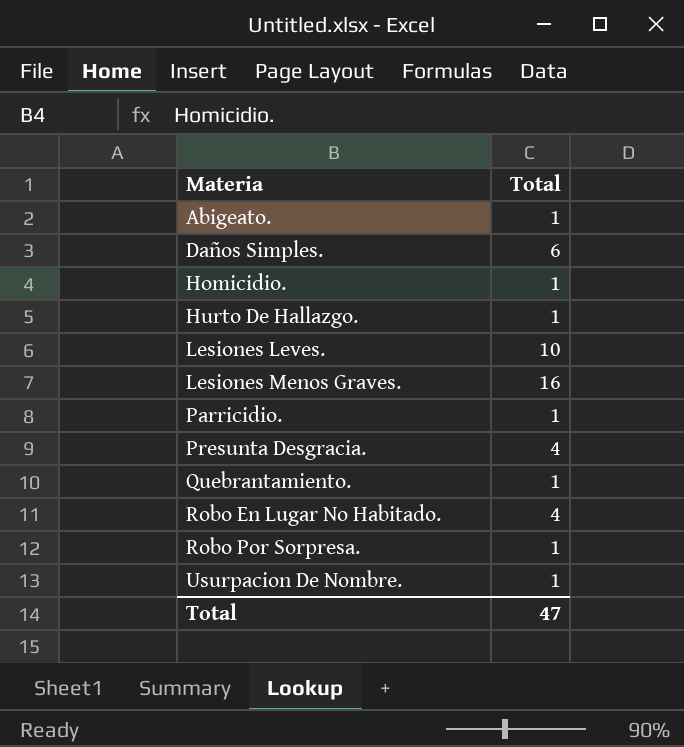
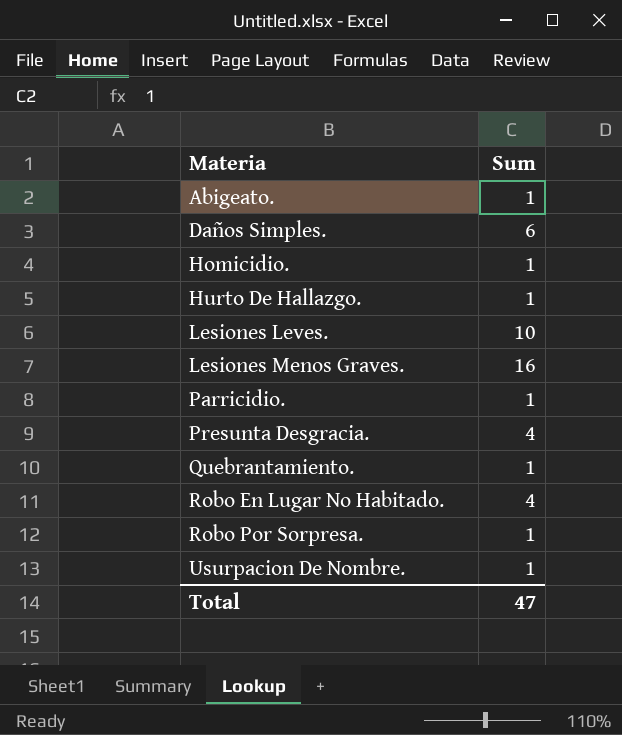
column name: Total -> Sum

